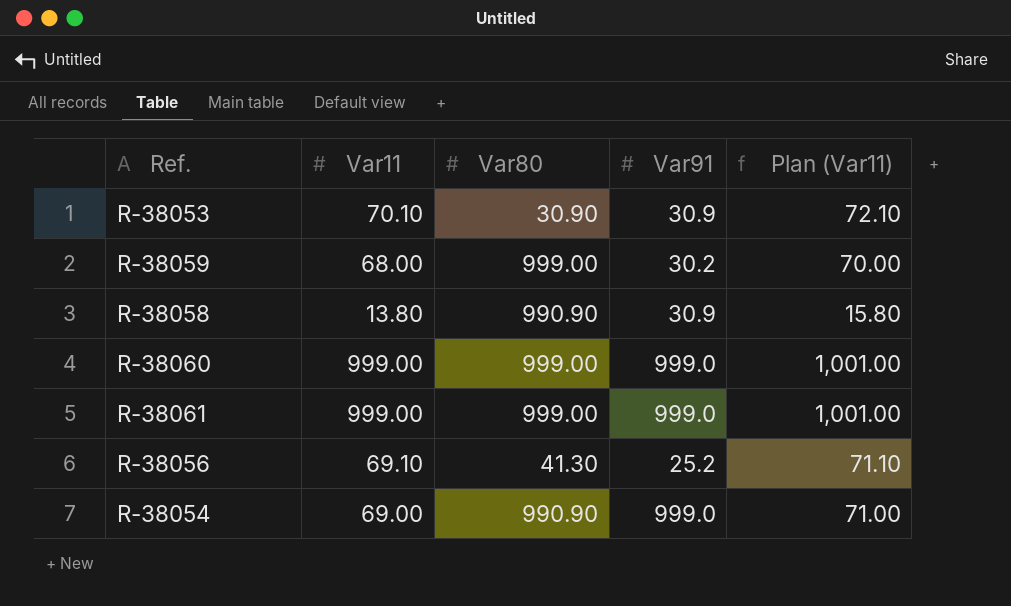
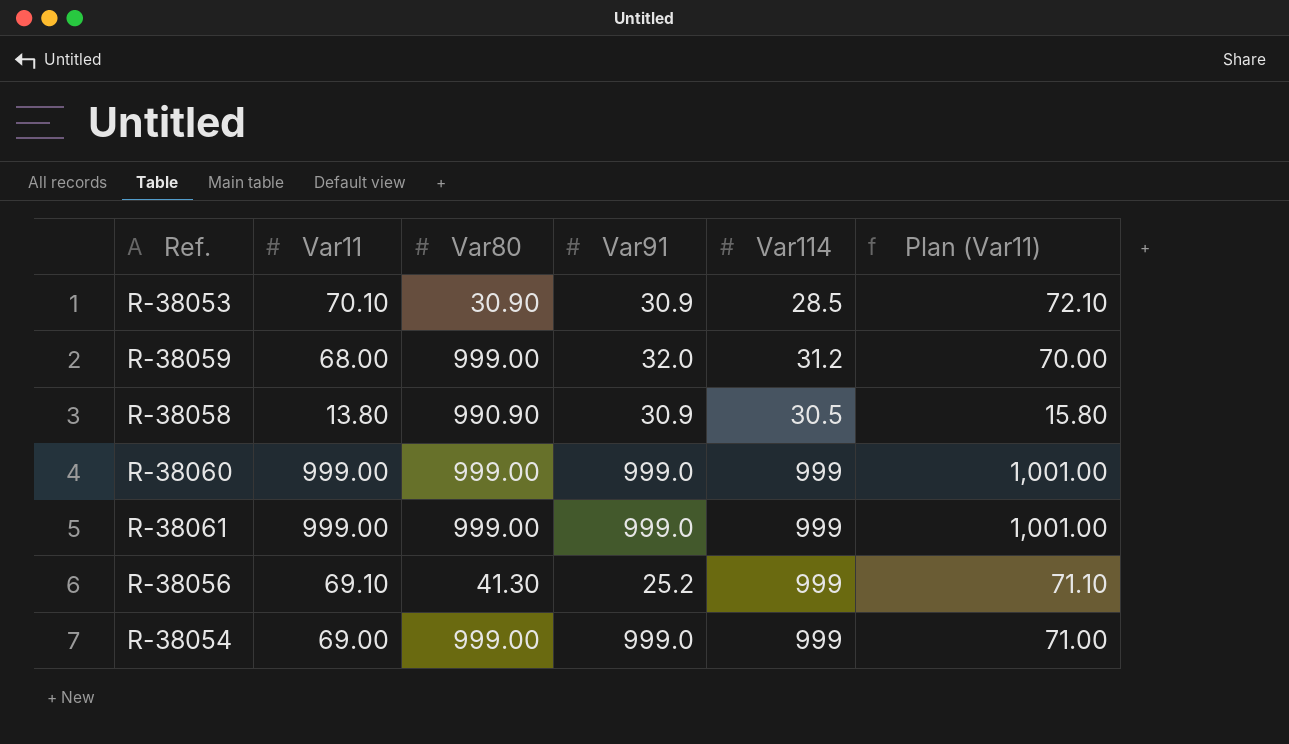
column Var114 | position: none -> 5
R-38059 | Var91: 30.2 -> 32.0
R-38054 | Var80: 990.90 -> 999.00

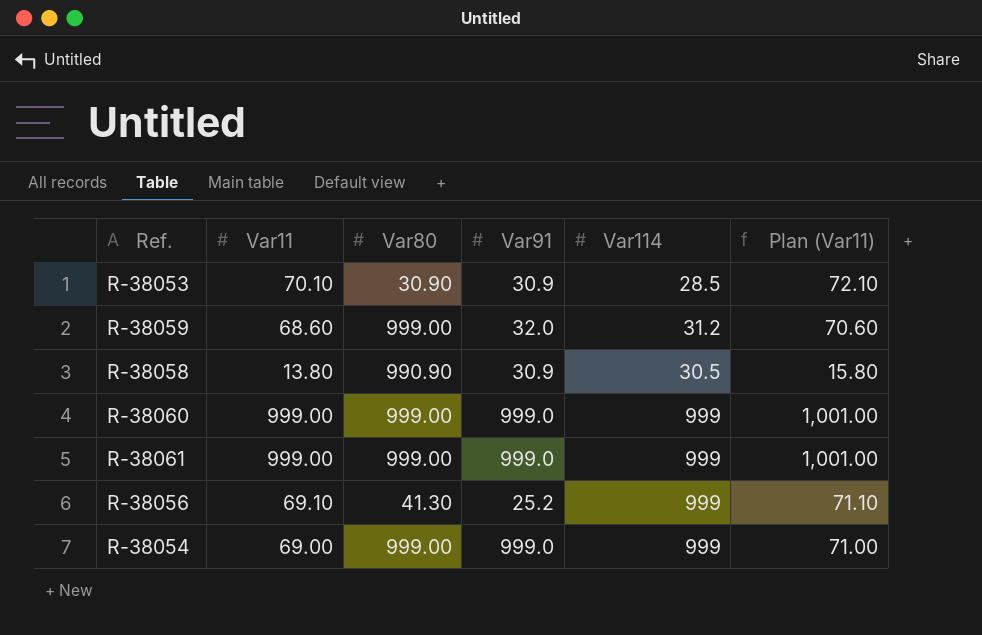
R-38059 | Var11: 68.00 -> 68.60
R-38059 | Plan (Var11): 70.00 -> 70.60

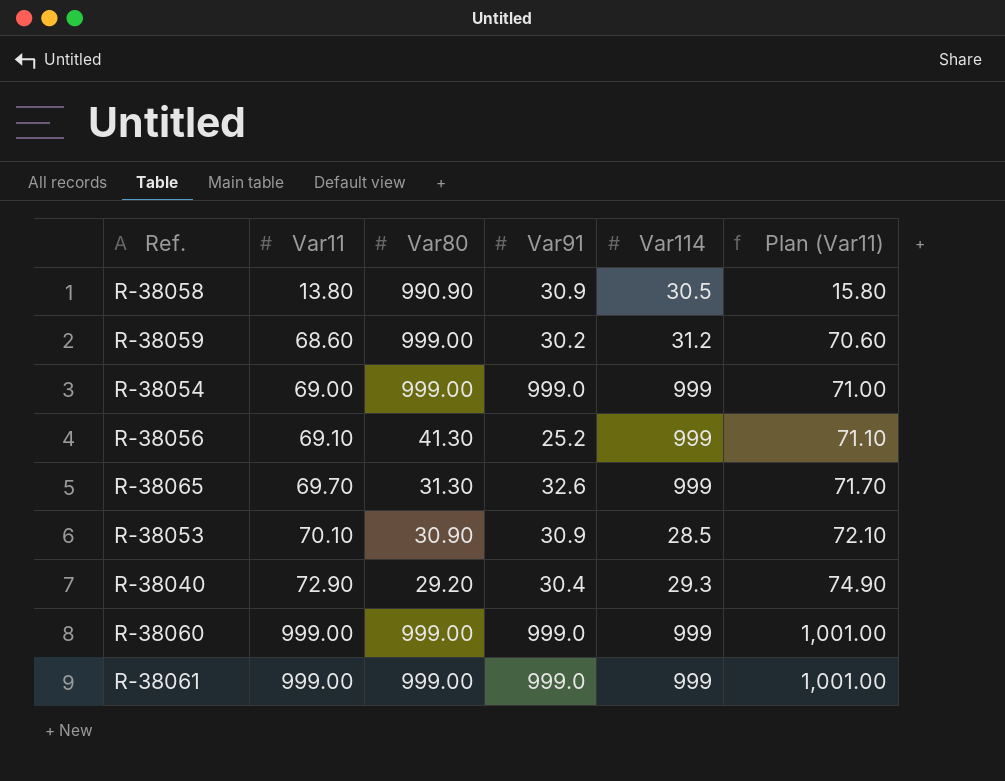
row order: none -> Var11 ascending
R-38059 | Var91: 32.0 -> 30.2
row R-38065: none -> 69.70 | 31.30 | 32.6 | 999 | 71.70
row R-38040: none -> 72.90 | 29.20 | 30.4 | 29.3 | 74.90

